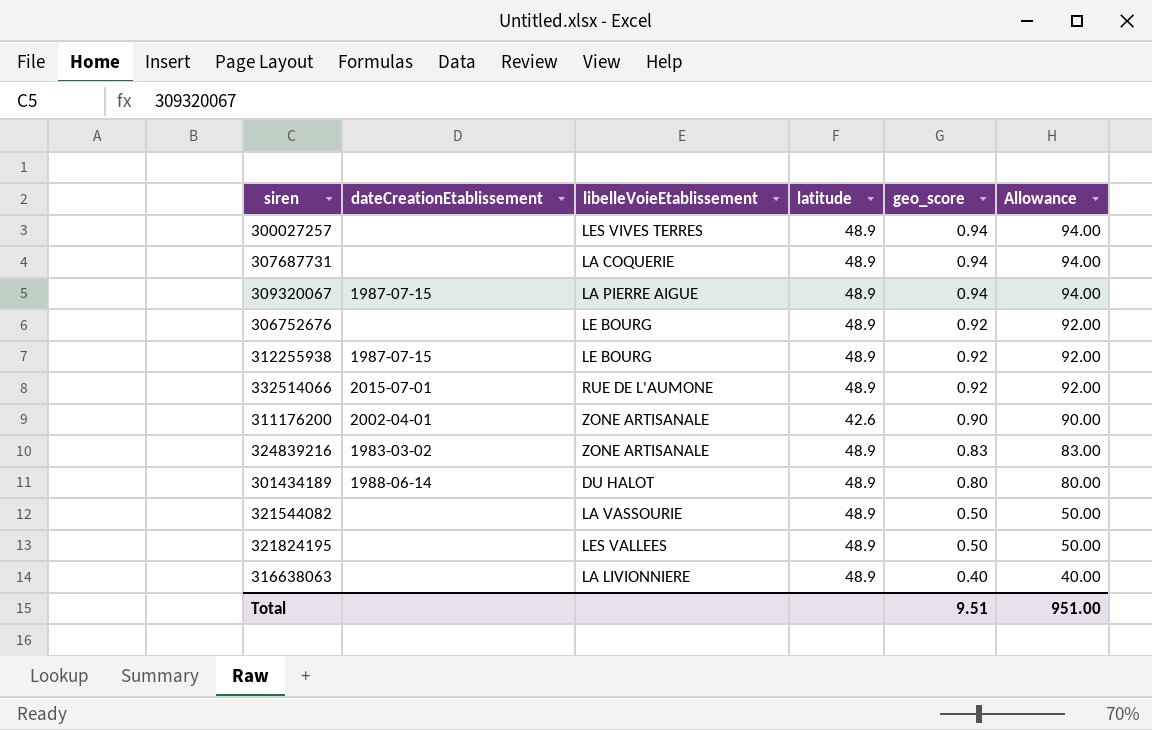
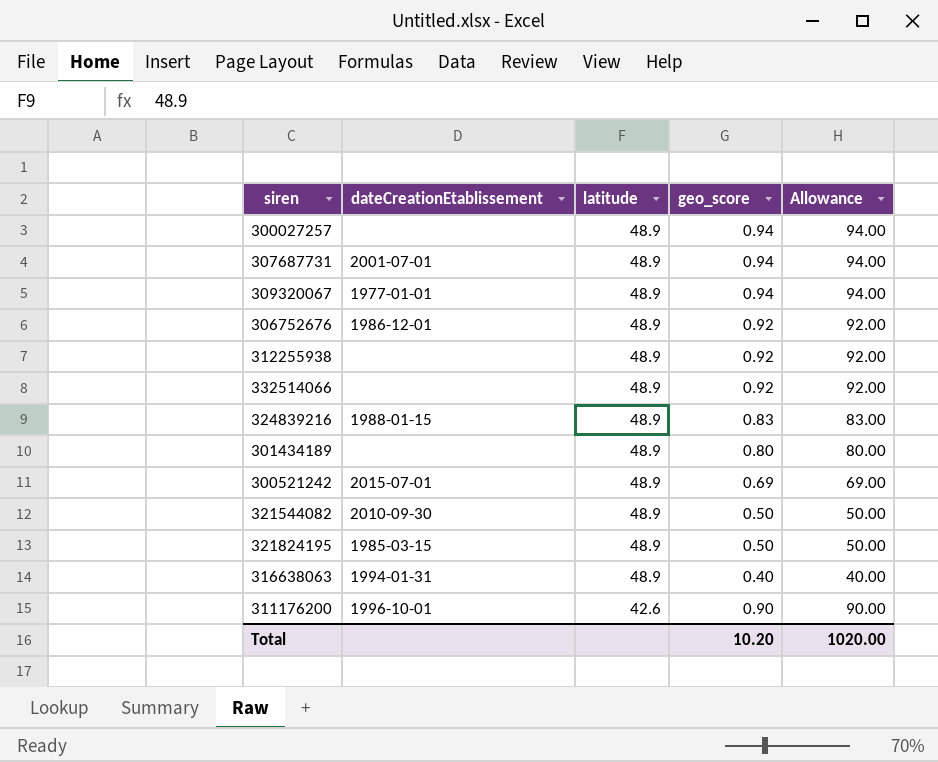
row order: geo_score descending -> latitude descending
column libelleVoieEtablissement | position: 3 -> none
307687731 | dateCreationEtablissement: none -> 2001-07-01
309320067 | dateCreationEtablissement: 1987-07-15 -> 1977-01-01
306752676 | dateCreationEtablissement: none -> 1986-12-01
312255938 | dateCreationEtablissement: 1987-07-15 -> none
332514066 | dateCreationEtablissement: 2015-07-01 -> none
324839216 | dateCreationEtablissement: 1983-03-02 -> 1988-01-15
301434189 | dateCreationEtablissement: 1988-06-14 -> none
row 300521242: none -> 2015-07-01 | 48.9 | 0.69 | 69.00
321544082 | dateCreationEtablissement: none -> 2010-09-30
321824195 | dateCreationEtablissement: none -> 1985-03-15
316638063 | dateCreationEtablissement: none -> 1994-01-31
311176200 | dateCreationEtablissement: 2002-04-01 -> 1996-10-01
Total | geo_score: 9.51 -> 10.20
Total | Allowance: 951.00 -> 1020.00

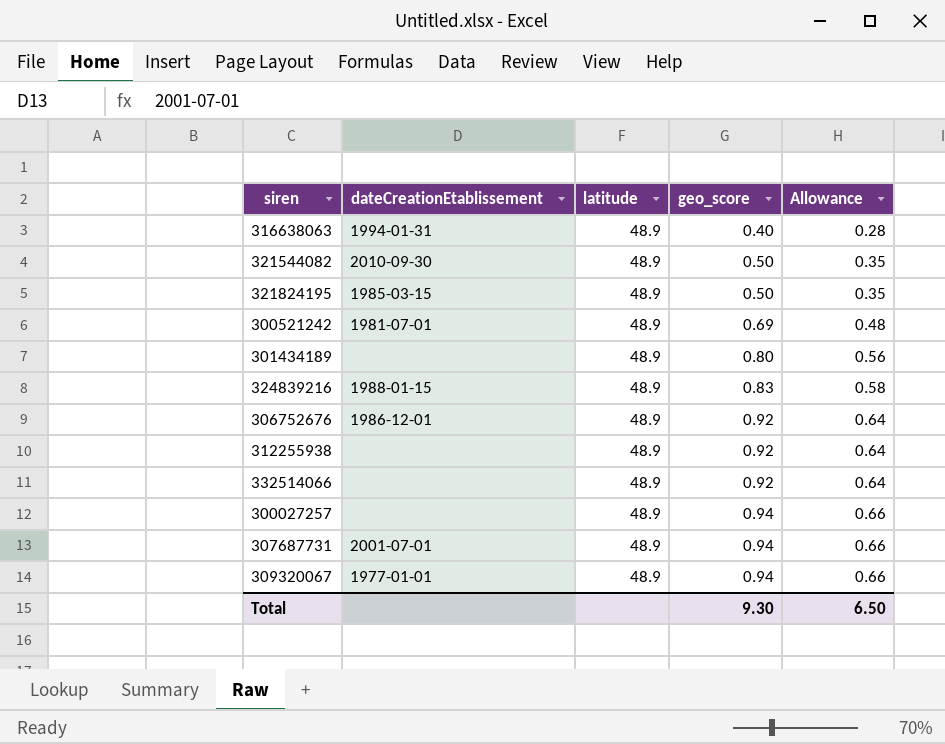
row order: latitude descending -> geo_score ascending
column Allowance | formula: [geo_score] * 100 -> [geo_score] * 0.7
row 311176200: 1996-10-01 | 42.6 | 0.90 | 90.00 -> none
300521242 | dateCreationEtablissement: 2015-07-01 -> 1981-07-01
Total | geo_score: 10.20 -> 9.30
Total | Allowance: 1020.00 -> 6.50

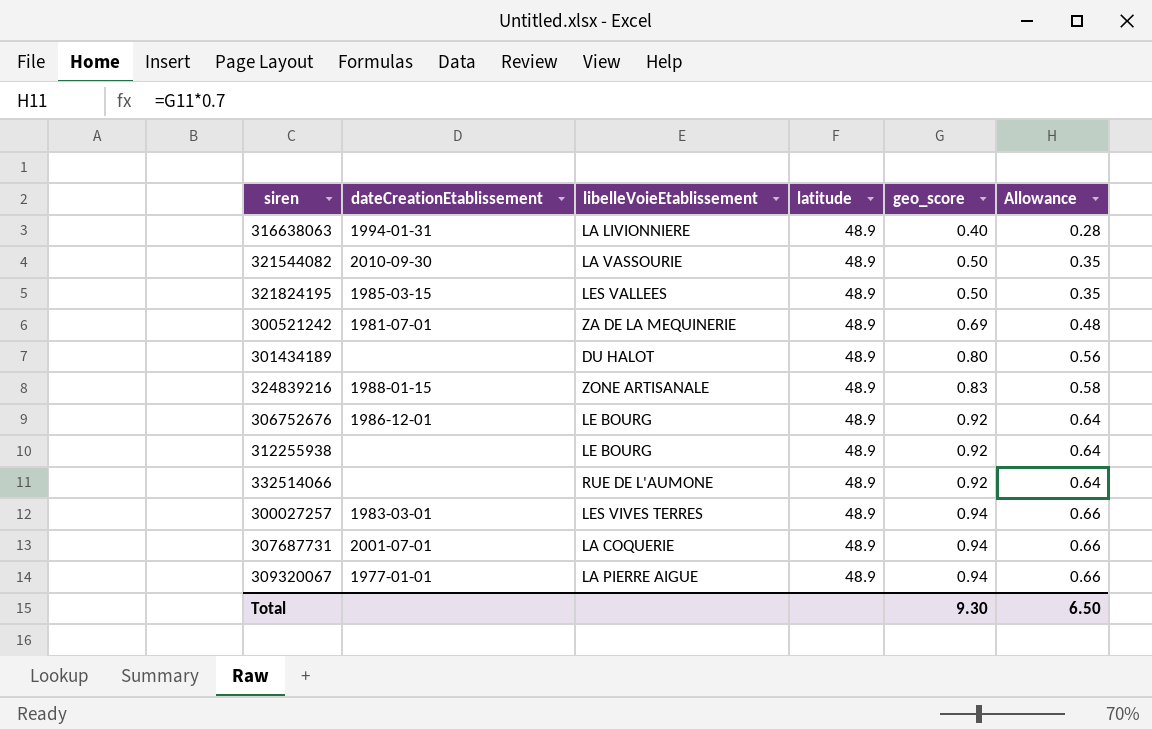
column libelleVoieEtablissement | position: none -> 3
300027257 | dateCreationEtablissement: none -> 1983-03-01

